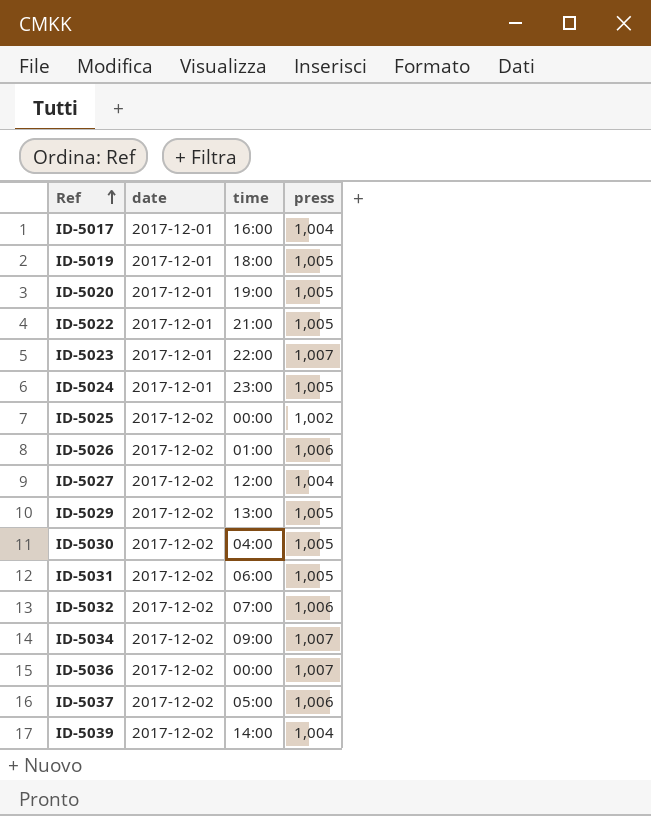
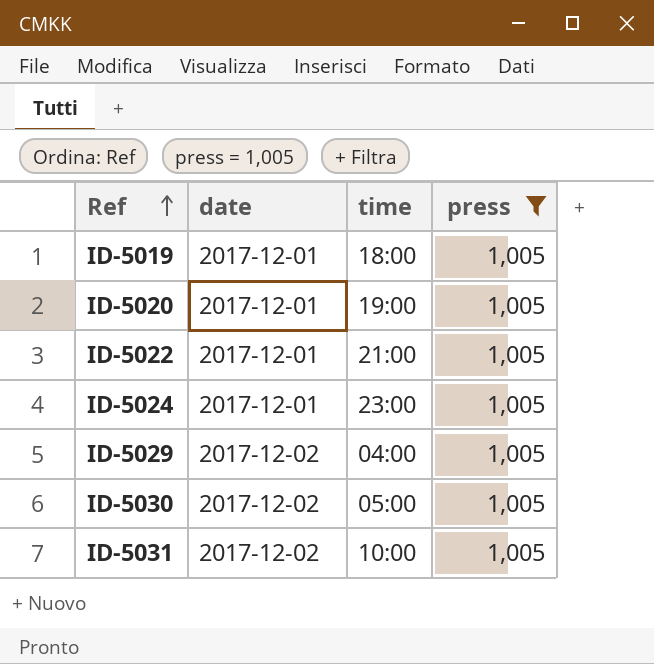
filter: none -> press = 1,005
ID-5029 | time: 13:00 -> 04:00
ID-5030 | time: 04:00 -> 05:00
ID-5031 | time: 06:00 -> 10:00

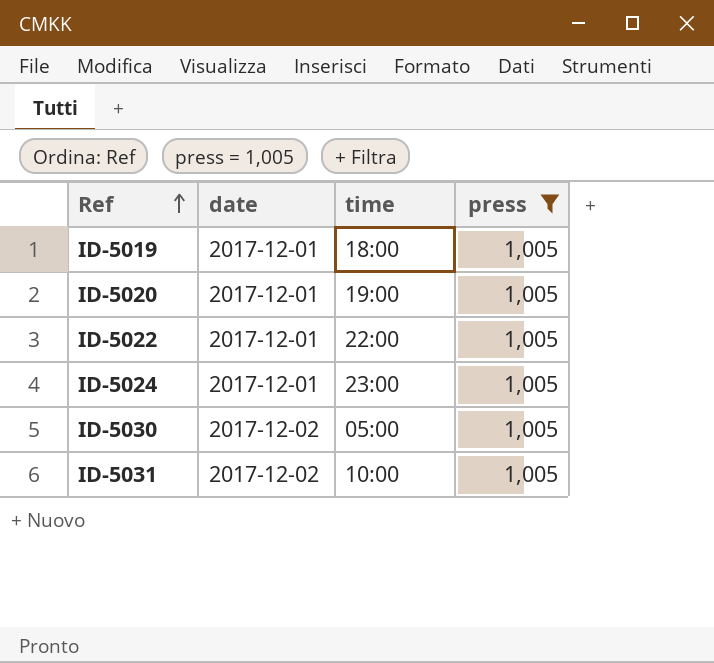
row ID-5029: 2017-12-02 | 04:00 | 1,005 -> none
ID-5022 | time: 21:00 -> 22:00

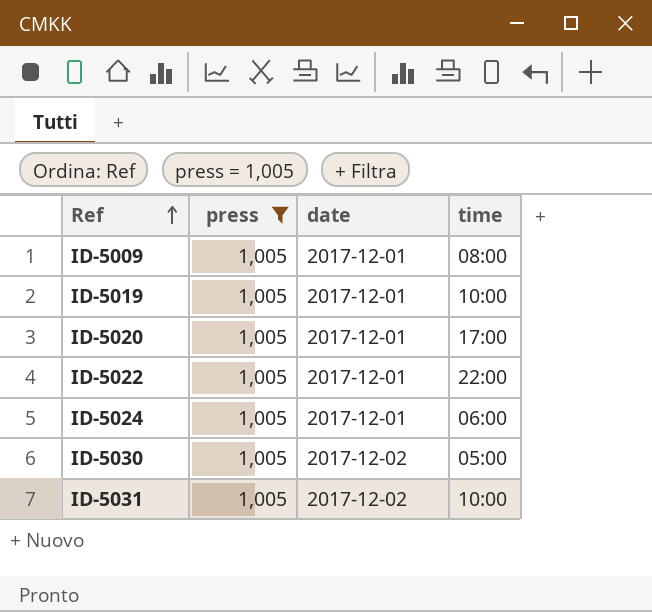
column press | position: 4 -> 2
row ID-5009: none -> 1,005 | 2017-12-01 | 08:00
ID-5019 | time: 18:00 -> 10:00
ID-5020 | time: 19:00 -> 17:00
ID-5024 | time: 23:00 -> 06:00

